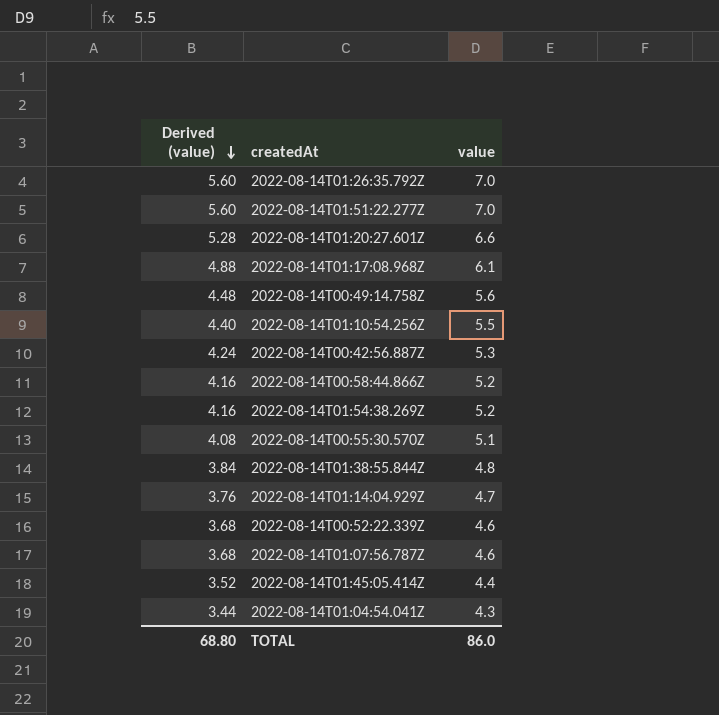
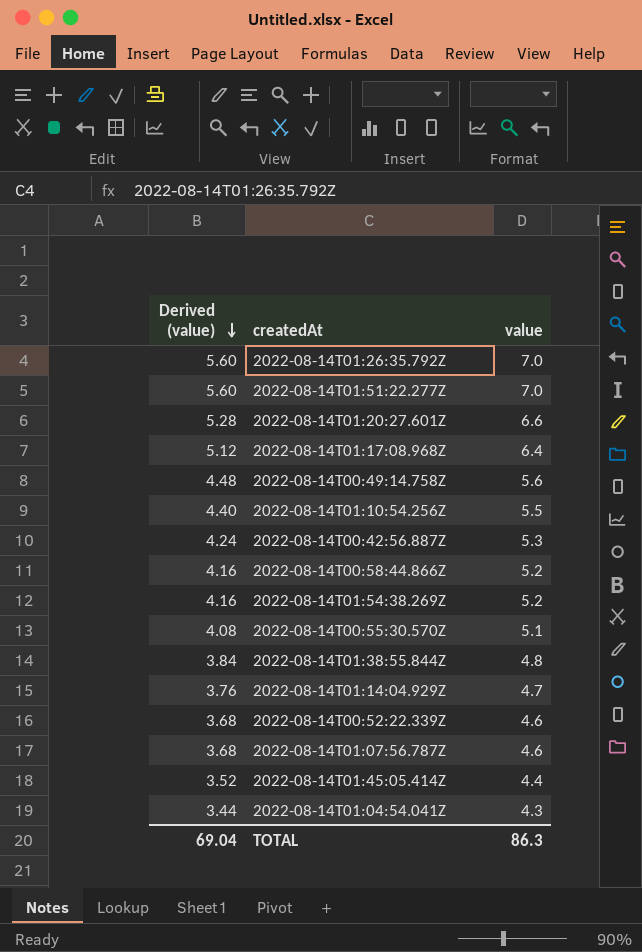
2022-08-14T01:17:08.968Z | Derived (value): 4.88 -> 5.12
2022-08-14T01:17:08.968Z | value: 6.1 -> 6.4
TOTAL | Derived (value): 68.80 -> 69.04
TOTAL | value: 86.0 -> 86.3

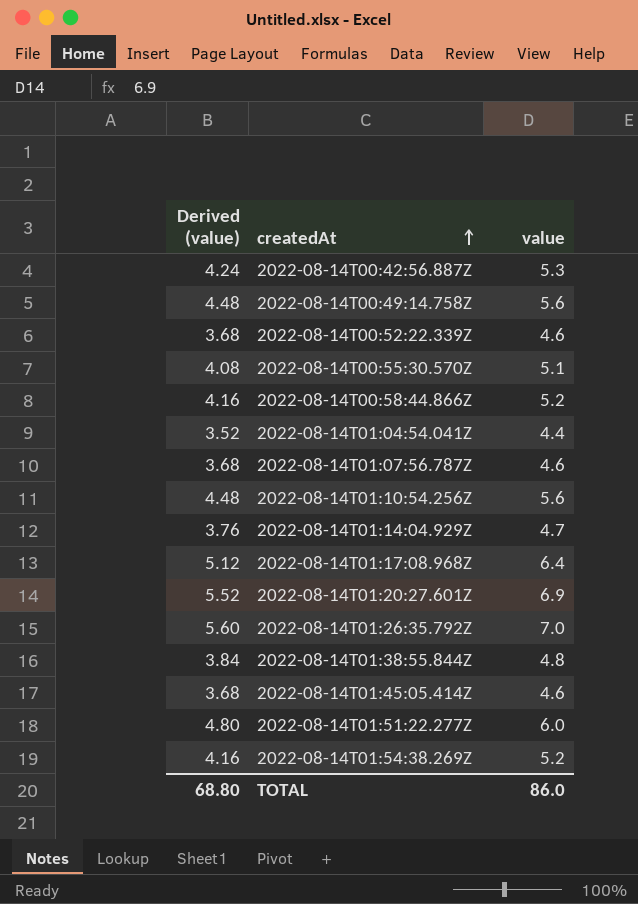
row order: Derived (value) descending -> createdAt ascending
2022-08-14T01:04:54.041Z | Derived (value): 3.44 -> 3.52
2022-08-14T01:04:54.041Z | value: 4.3 -> 4.4
2022-08-14T01:10:54.256Z | Derived (value): 4.40 -> 4.48
2022-08-14T01:10:54.256Z | value: 5.5 -> 5.6
2022-08-14T01:20:27.601Z | Derived (value): 5.28 -> 5.52
2022-08-14T01:20:27.601Z | value: 6.6 -> 6.9
2022-08-14T01:45:05.414Z | Derived (value): 3.52 -> 3.68
2022-08-14T01:45:05.414Z | value: 4.4 -> 4.6
2022-08-14T01:51:22.277Z | Derived (value): 5.60 -> 4.80
2022-08-14T01:51:22.277Z | value: 7.0 -> 6.0
TOTAL | Derived (value): 69.04 -> 68.80
TOTAL | value: 86.3 -> 86.0

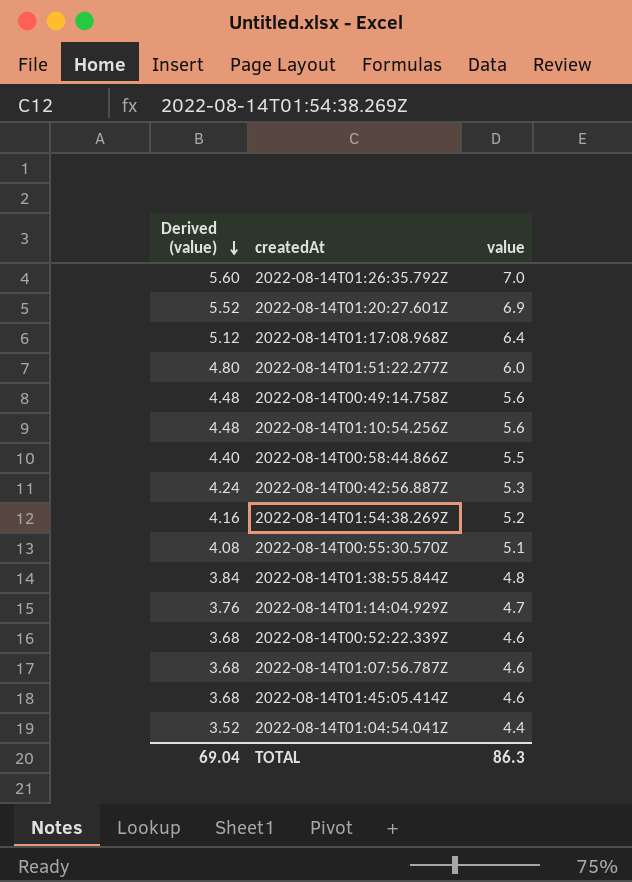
row order: createdAt ascending -> Derived (value) descending
2022-08-14T00:58:44.866Z | Derived (value): 4.16 -> 4.40
2022-08-14T00:58:44.866Z | value: 5.2 -> 5.5
TOTAL | Derived (value): 68.80 -> 69.04
TOTAL | value: 86.0 -> 86.3

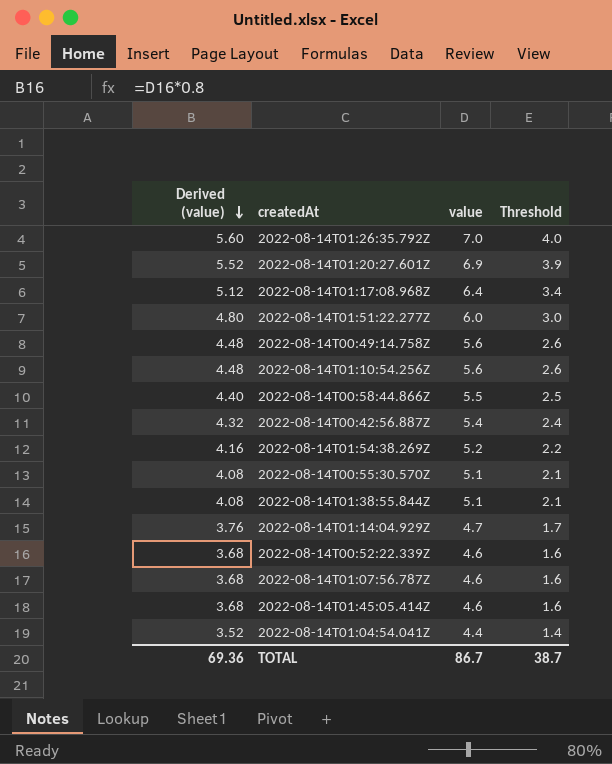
column Threshold | formula: none -> [value] - 3
2022-08-14T00:42:56.887Z | Derived (value): 4.24 -> 4.32
2022-08-14T00:42:56.887Z | value: 5.3 -> 5.4
2022-08-14T01:38:55.844Z | Derived (value): 3.84 -> 4.08
2022-08-14T01:38:55.844Z | value: 4.8 -> 5.1
TOTAL | Derived (value): 69.04 -> 69.36
TOTAL | value: 86.3 -> 86.7

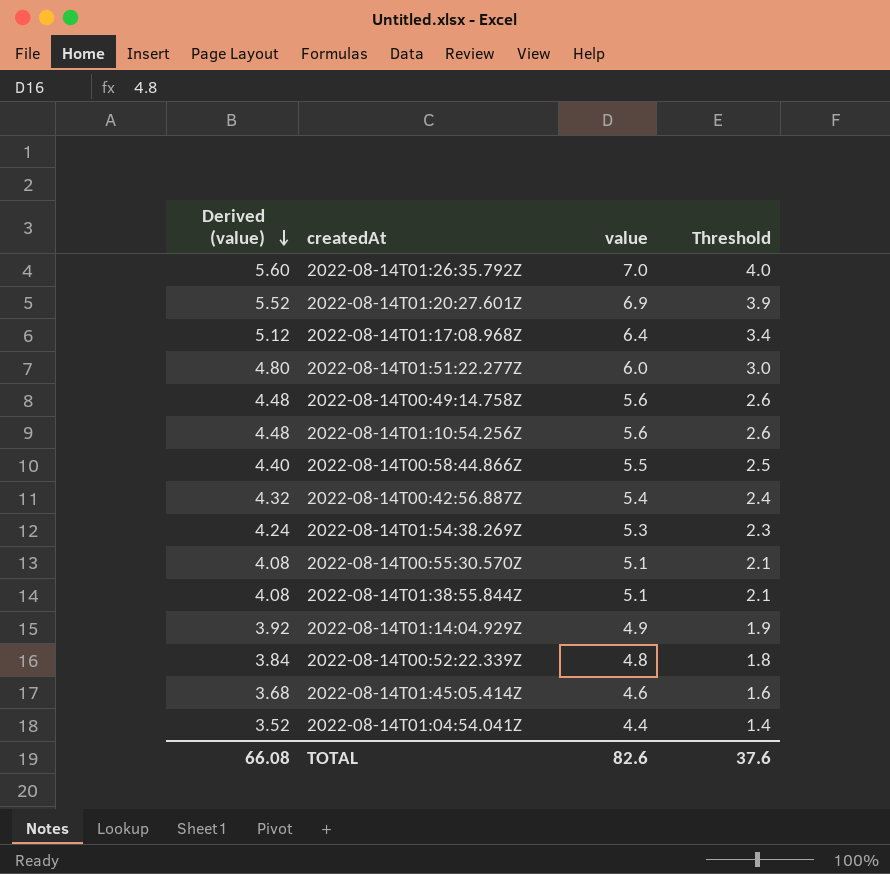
row 2022-08-14T01:07:56.787Z: 3.68 | 4.6 | 1.6 -> none
2022-08-14T01:54:38.269Z | Derived (value): 4.16 -> 4.24
2022-08-14T01:54:38.269Z | value: 5.2 -> 5.3
2022-08-14T01:54:38.269Z | Threshold: 2.2 -> 2.3
2022-08-14T01:14:04.929Z | Derived (value): 3.76 -> 3.92
2022-08-14T01:14:04.929Z | value: 4.7 -> 4.9
2022-08-14T01:14:04.929Z | Threshold: 1.7 -> 1.9
2022-08-14T00:52:22.339Z | Derived (value): 3.68 -> 3.84
2022-08-14T00:52:22.339Z | value: 4.6 -> 4.8
2022-08-14T00:52:22.339Z | Threshold: 1.6 -> 1.8
TOTAL | Derived (value): 69.36 -> 66.08
TOTAL | value: 86.7 -> 82.6
TOTAL | Threshold: 38.7 -> 37.6

